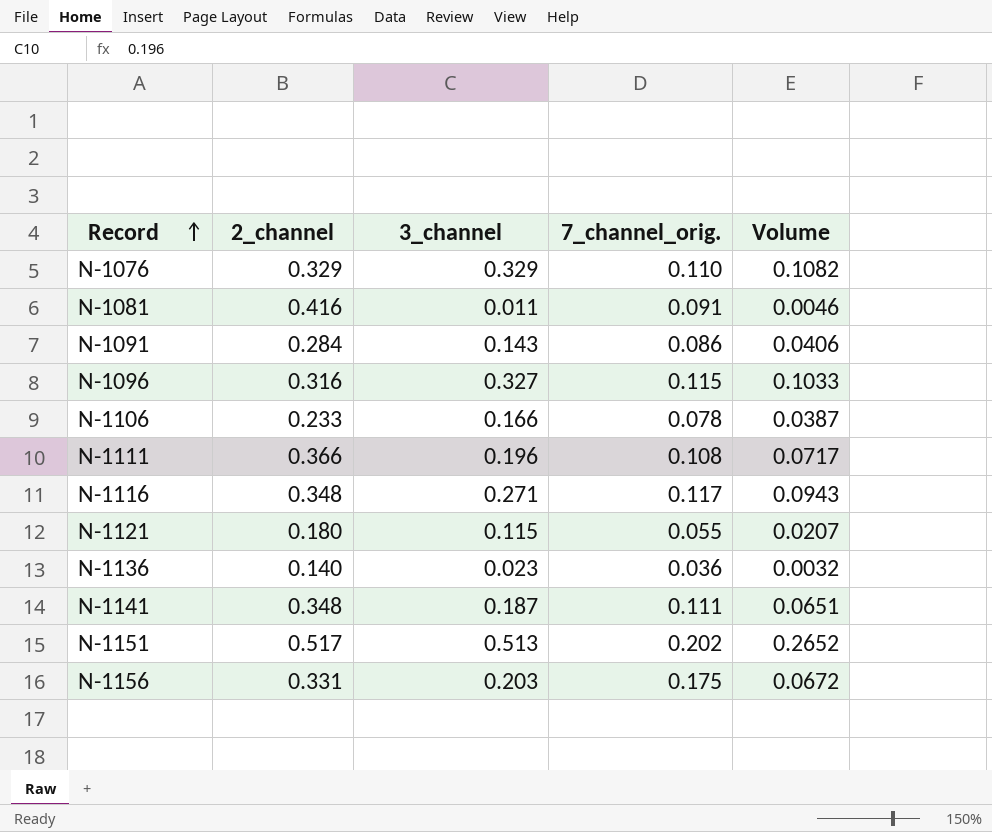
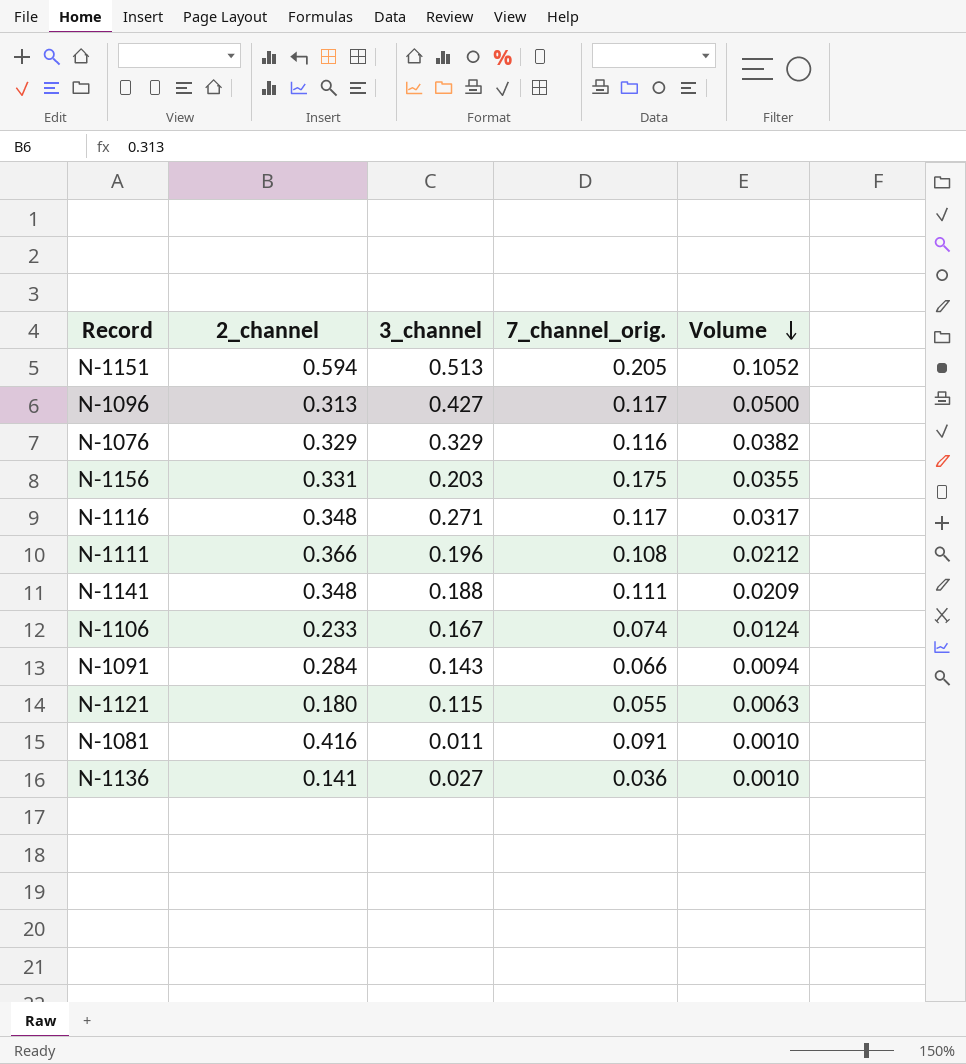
row order: Record ascending -> Volume descending
column Volume | formula: [2_channel] * [3_channel] -> [3_channel] * [7_channel_orig.]
N-1151 | 2_channel: 0.517 -> 0.594
N-1151 | 7_channel_orig.: 0.202 -> 0.205
N-1096 | 2_channel: 0.316 -> 0.313
N-1096 | 3_channel: 0.327 -> 0.427
N-1096 | 7_channel_orig.: 0.115 -> 0.117
N-1076 | 7_channel_orig.: 0.110 -> 0.116
N-1141 | 3_channel: 0.187 -> 0.188
N-1106 | 3_channel: 0.166 -> 0.167
N-1106 | 7_channel_orig.: 0.078 -> 0.074
N-1091 | 7_channel_orig.: 0.086 -> 0.066
N-1136 | 2_channel: 0.140 -> 0.141
N-1136 | 3_channel: 0.023 -> 0.027

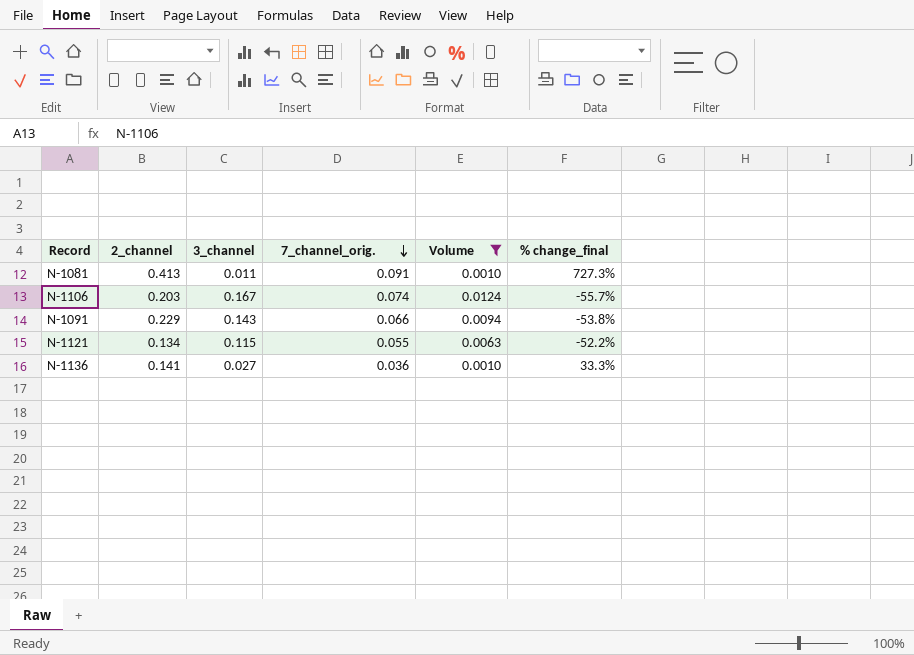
filter: none -> Volume <= 0.0124
row order: Volume descending -> 7_channel_orig. descending
column % change_final | formula: none -> ([7_channel_orig.] - [3_channel]) / [3_channel]
N-1081 | 2_channel: 0.416 -> 0.413
N-1106 | 2_channel: 0.233 -> 0.203
N-1091 | 2_channel: 0.284 -> 0.229
N-1121 | 2_channel: 0.180 -> 0.134

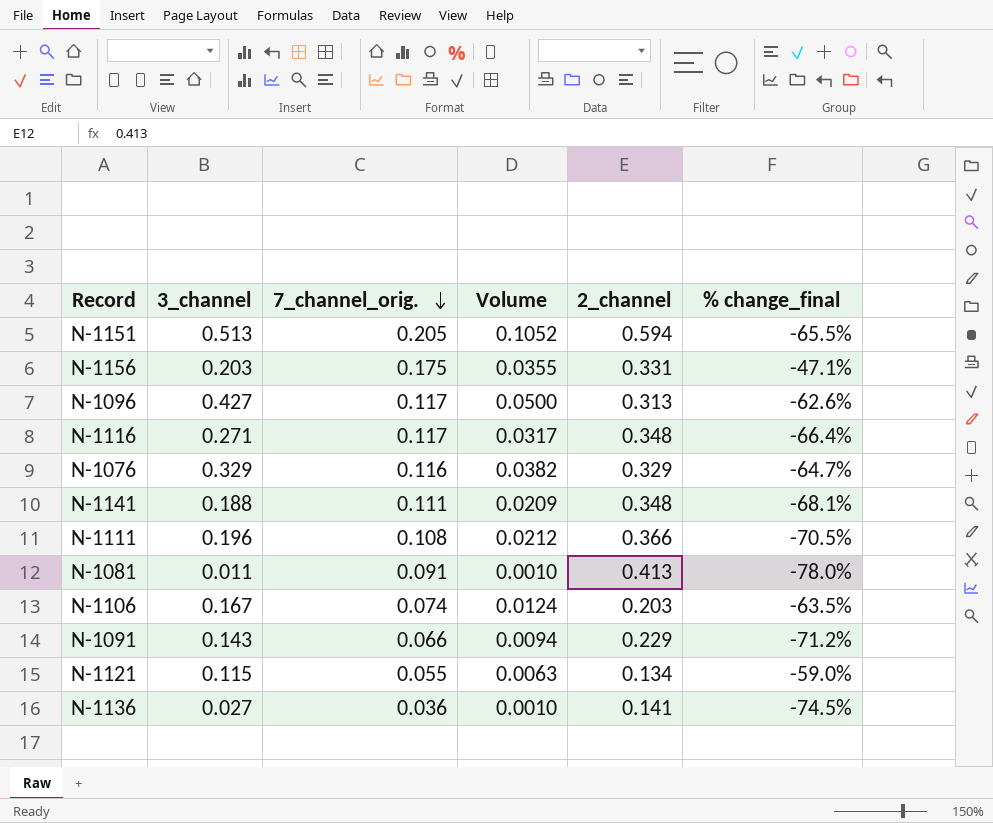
filter: Volume <= 0.0124 -> none
column 2_channel | position: 2 -> 5
column % change_final | formula: ([7_channel_orig.] - [3_channel]) / [3_channel] -> ([7_channel_orig.] - [2_channel]) / [2_channel]

